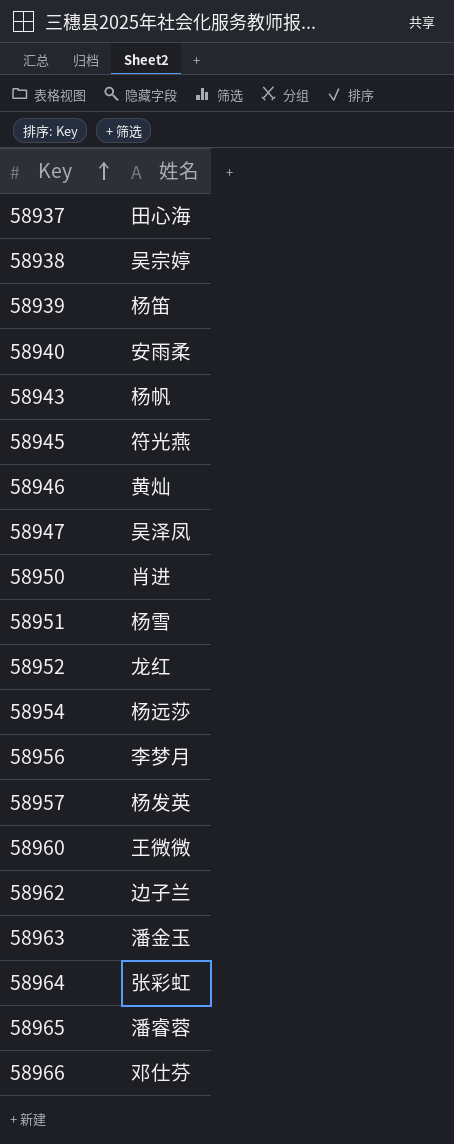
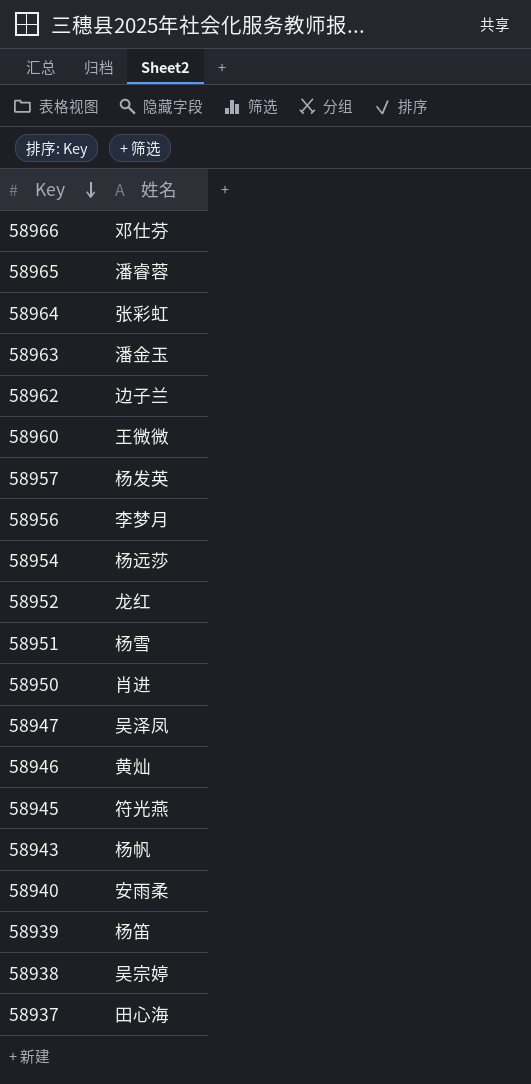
row order: Key ascending -> Key descending

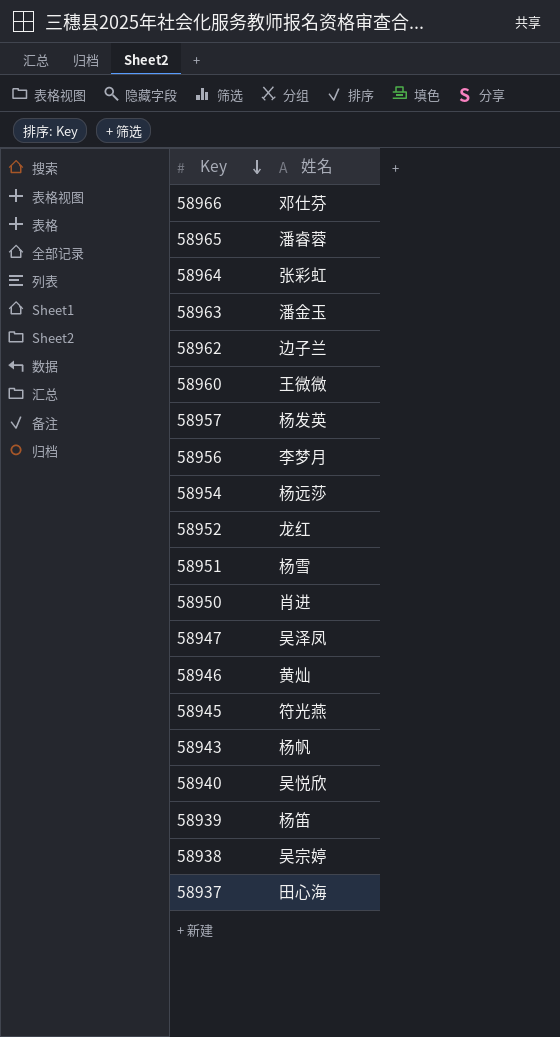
58940 | 姓名: 安雨柔 -> 吴悦欣

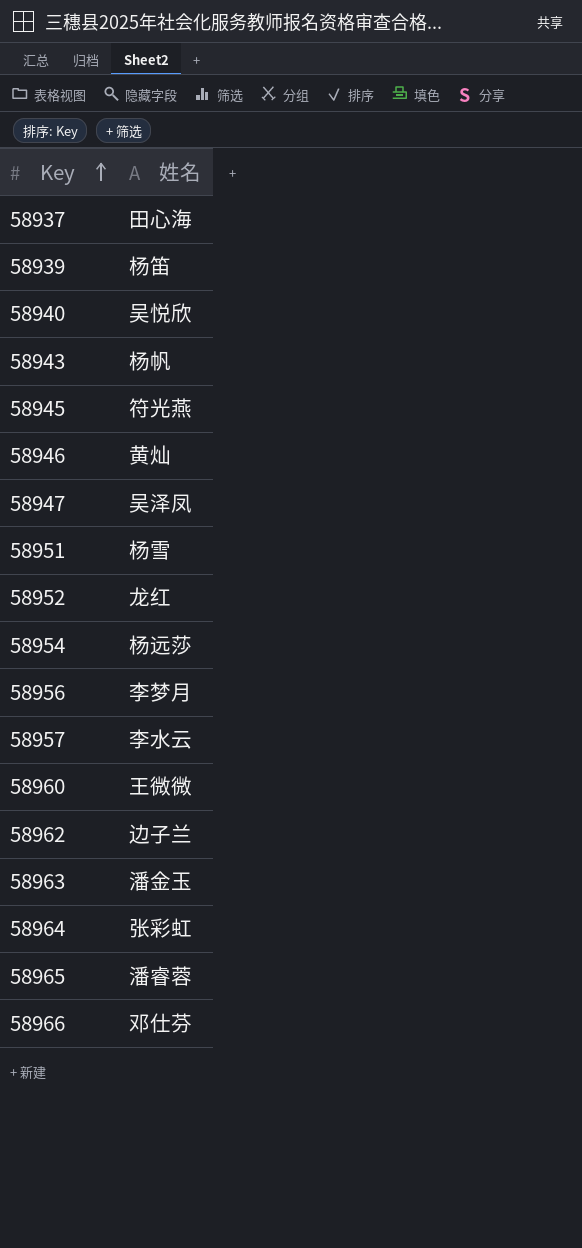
row order: Key descending -> Key ascending
row 58950: 肖进 -> none
row 58938: 吴宗婷 -> none
58957 | 姓名: 杨发英 -> 李水云

